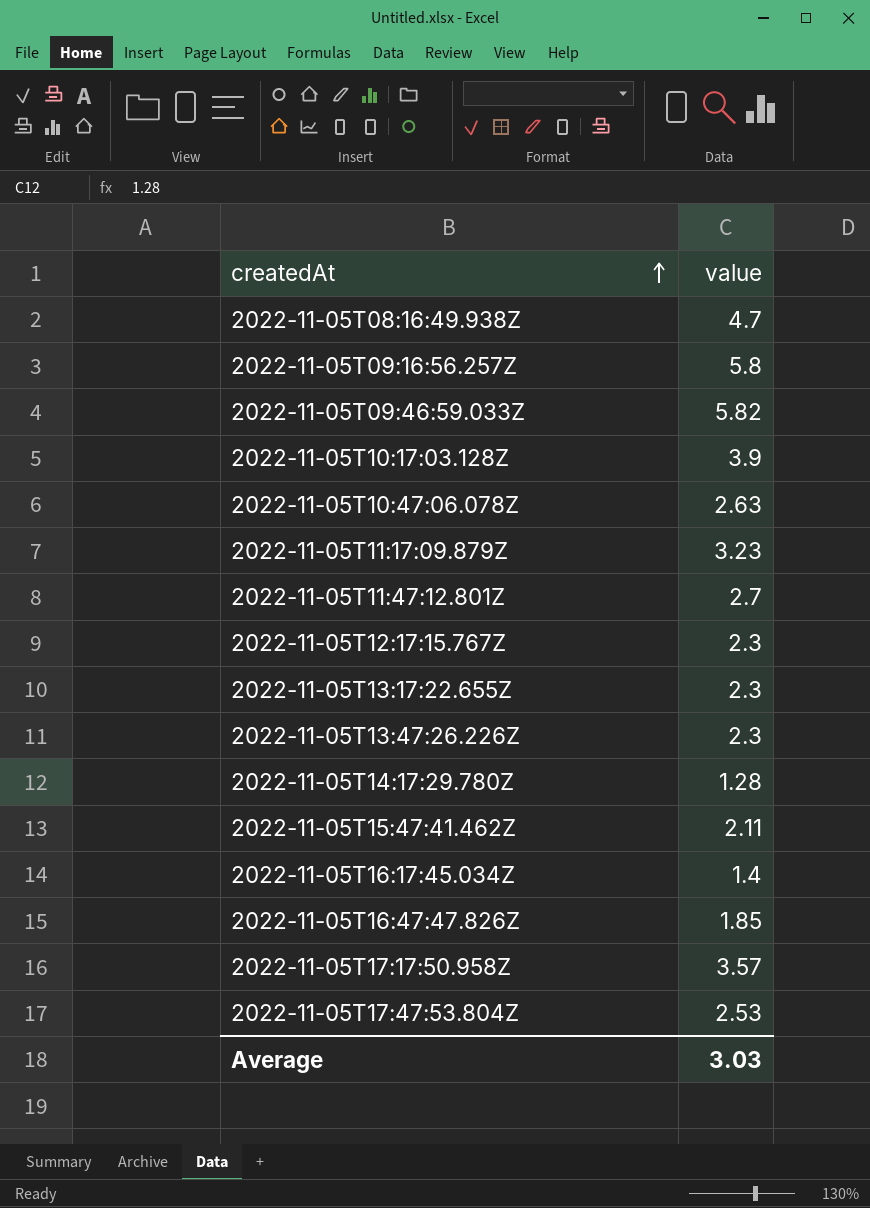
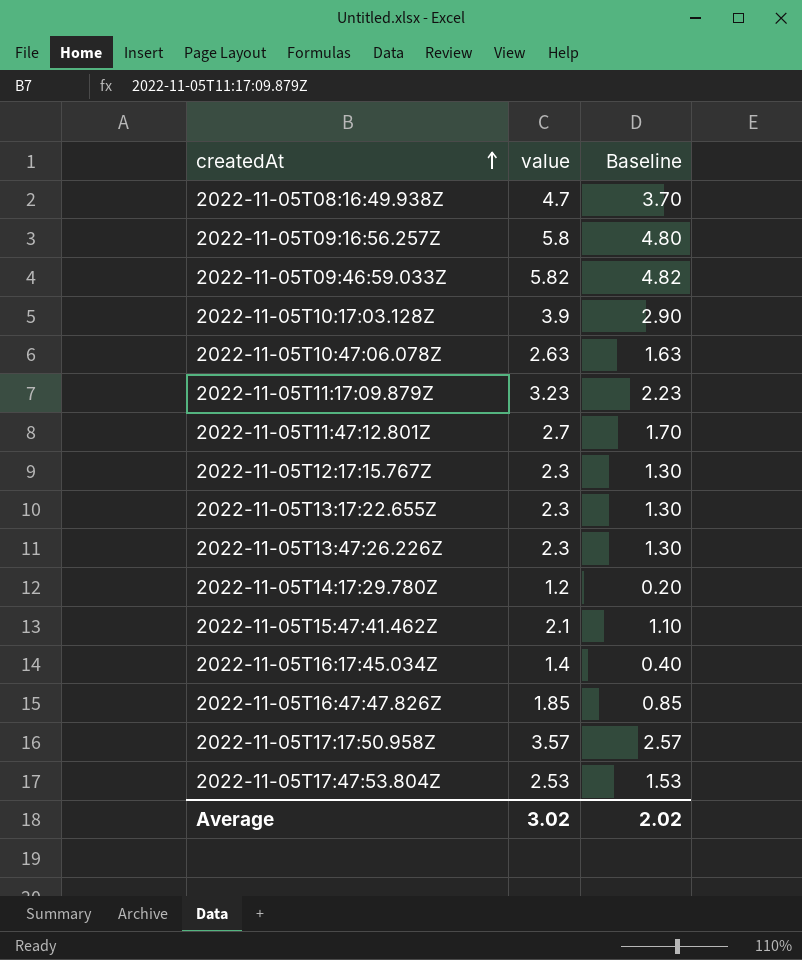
column Baseline | formula: none -> [value] - 1
2022-11-05T14:17:29.780Z | value: 1.28 -> 1.2
2022-11-05T15:47:41.462Z | value: 2.11 -> 2.1
Average | value: 3.03 -> 3.02

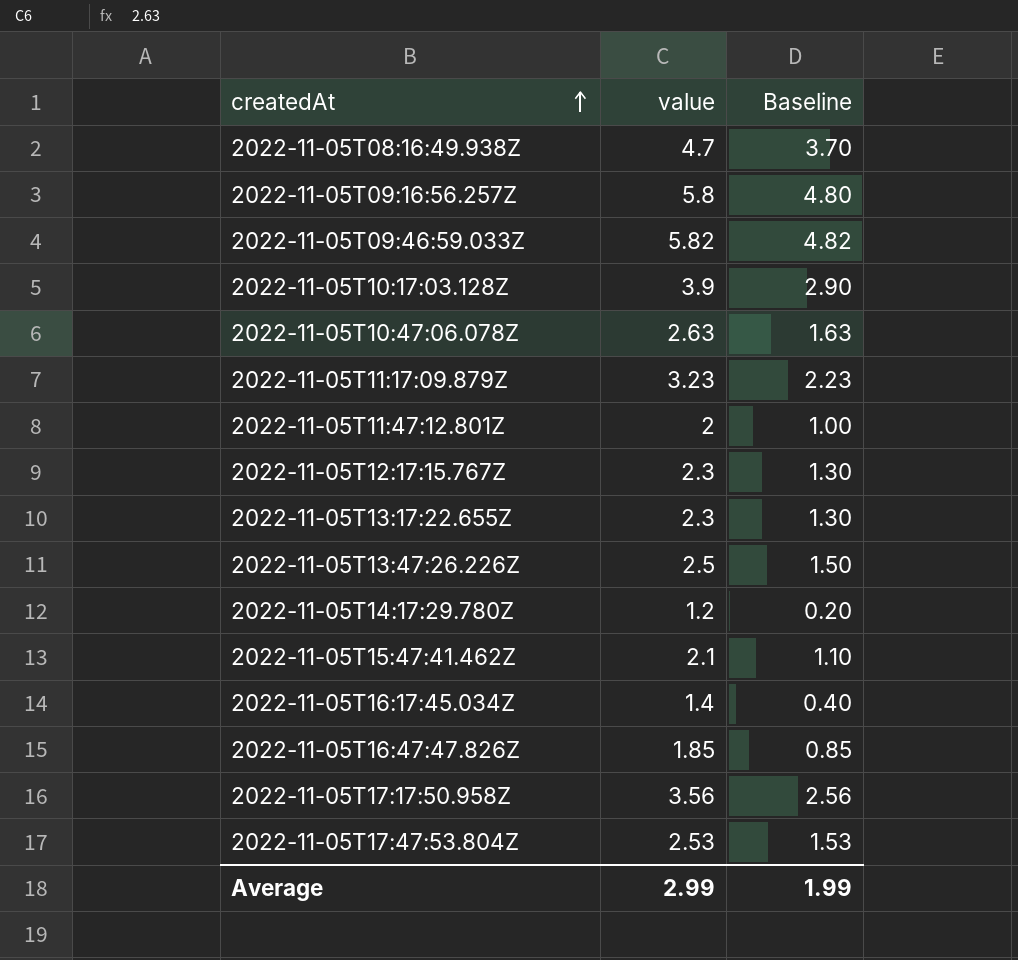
2022-11-05T11:47:12.801Z | value: 2.7 -> 2
2022-11-05T11:47:12.801Z | Baseline: 1.70 -> 1.00
2022-11-05T13:47:26.226Z | value: 2.3 -> 2.5
2022-11-05T13:47:26.226Z | Baseline: 1.30 -> 1.50
2022-11-05T17:17:50.958Z | value: 3.57 -> 3.56
2022-11-05T17:17:50.958Z | Baseline: 2.57 -> 2.56
Average | value: 3.02 -> 2.99
Average | Baseline: 2.02 -> 1.99

